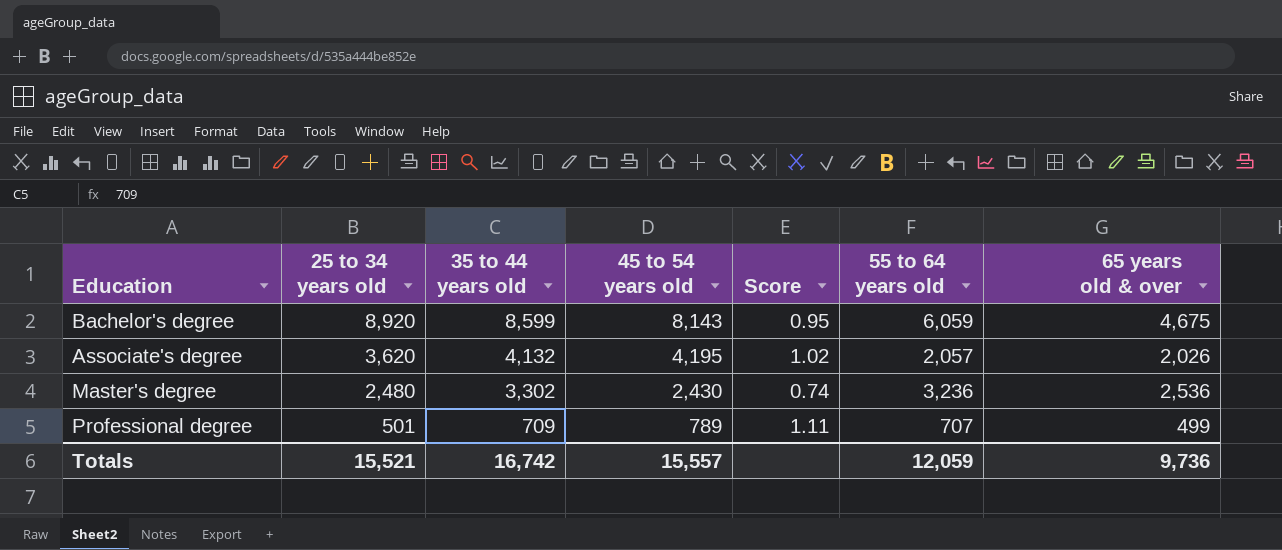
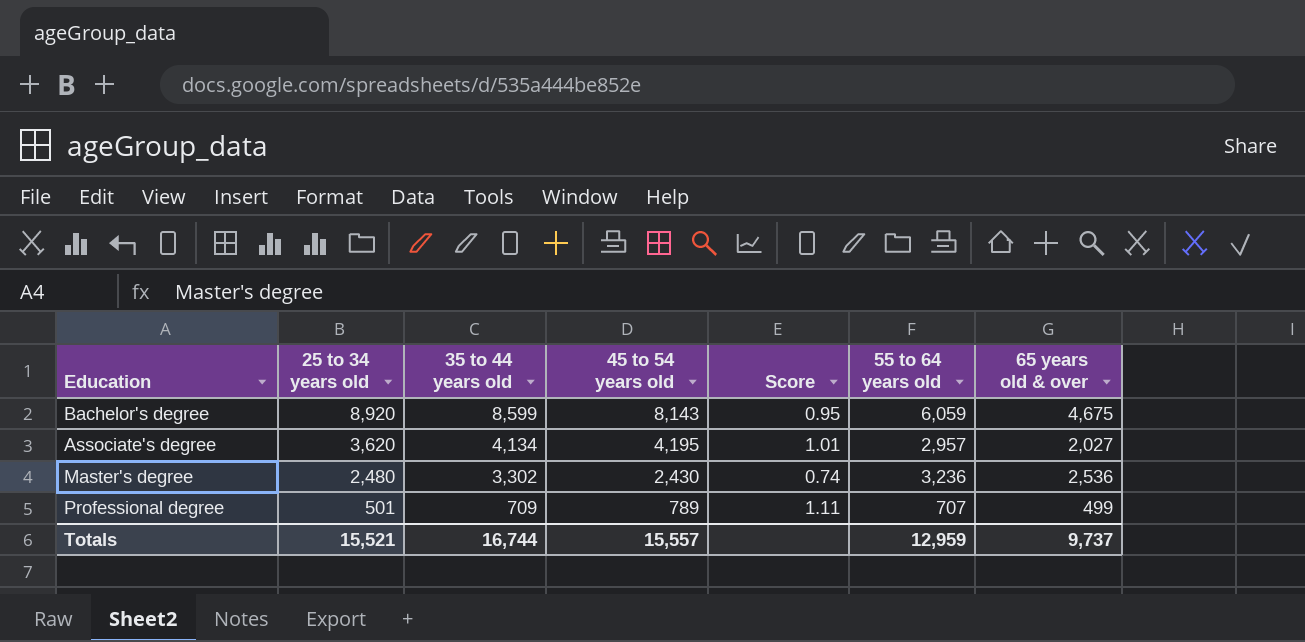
Associate's degree | 35 to 44 years old: 4,132 -> 4,134
Associate's degree | Score: 1.02 -> 1.01
Associate's degree | 55 to 64 years old: 2,057 -> 2,957
Associate's degree | 65 years old & over: 2,026 -> 2,027
Totals | 35 to 44 years old: 16,742 -> 16,744
Totals | 55 to 64 years old: 12,059 -> 12,959
Totals | 65 years old & over: 9,736 -> 9,737

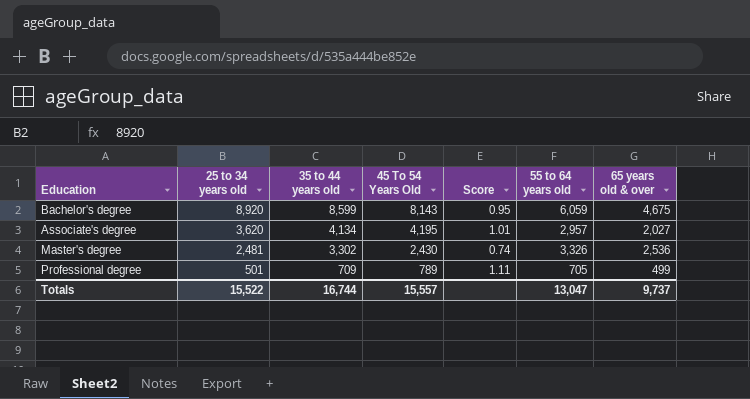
column name: 45 to 54 years old -> 45 To 54 Years Old
Master's degree | 25 to 34 years old: 2,480 -> 2,481
Master's degree | 55 to 64 years old: 3,236 -> 3,326
Professional degree | 55 to 64 years old: 707 -> 705
Totals | 25 to 34 years old: 15,521 -> 15,522
Totals | 55 to 64 years old: 12,959 -> 13,047

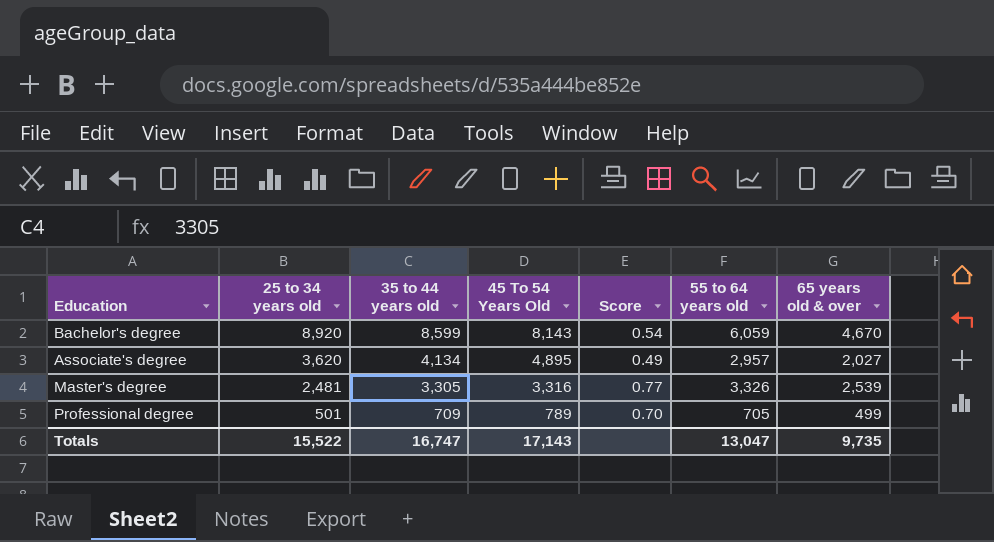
column Score | formula: [45 To 54 Years Old] / [35 to 44 years old] -> [65 years old & over] / [35 to 44 years old]
Bachelor's degree | 65 years old & over: 4,675 -> 4,670
Associate's degree | 45 To 54 Years Old: 4,195 -> 4,895
Master's degree | 35 to 44 years old: 3,302 -> 3,305
Master's degree | 45 To 54 Years Old: 2,430 -> 3,316
Master's degree | 65 years old & over: 2,536 -> 2,539
Totals | 35 to 44 years old: 16,744 -> 16,747
Totals | 45 To 54 Years Old: 15,557 -> 17,143
Totals | 65 years old & over: 9,737 -> 9,735

